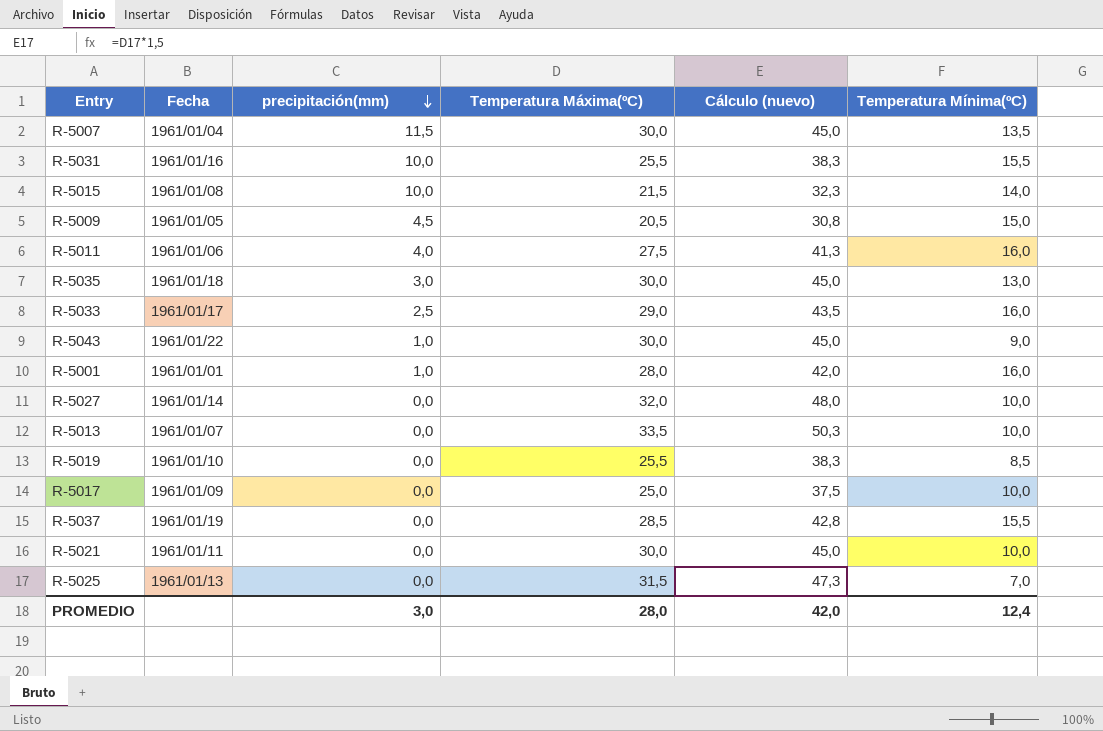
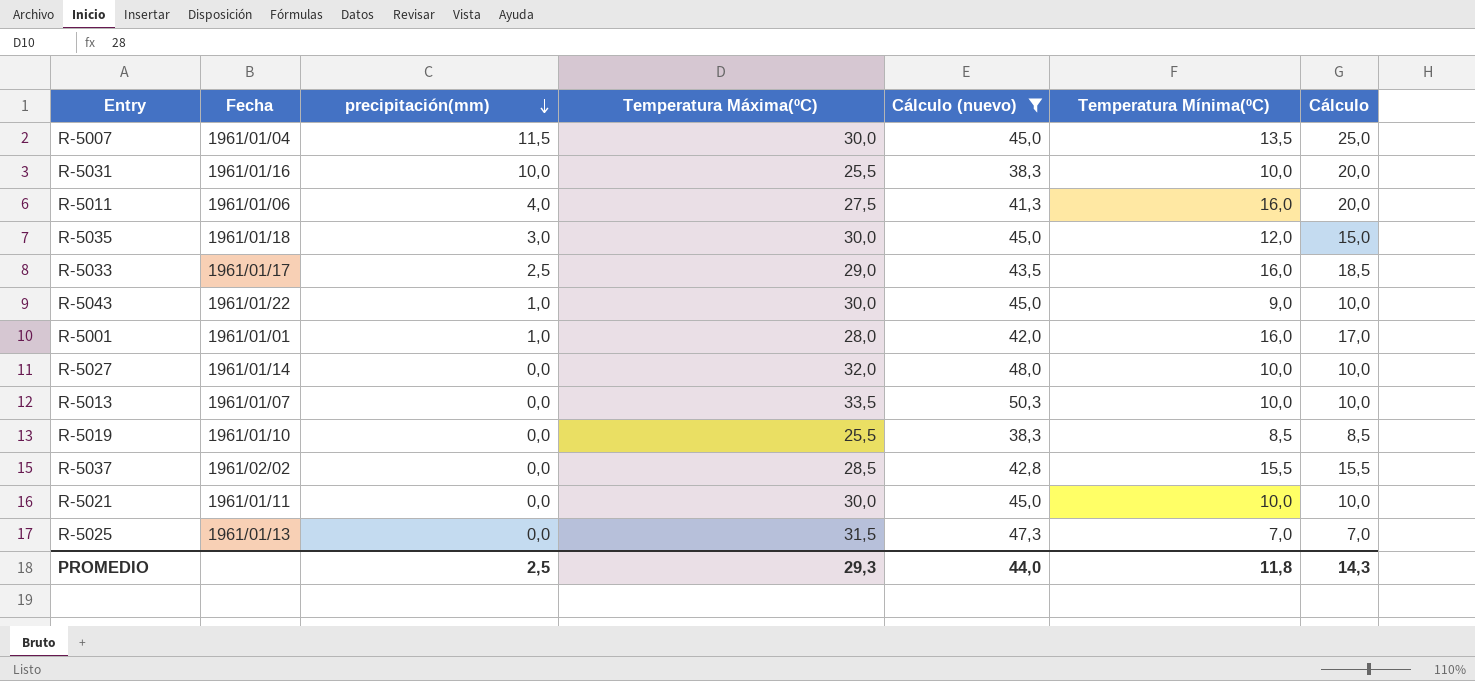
filter: none -> Cálculo (nuevo) >= 38,3
column Cálculo | formula: none -> [precipitación(mm)] + [Temperatura Mínima(ºC)]
R-5031 | Temperatura Mínima(ºC): 15,5 -> 10,0
R-5035 | Temperatura Mínima(ºC): 13,0 -> 12,0
R-5037 | Fecha: 1961/01/19 -> 1961/02/02
PROMEDIO | precipitación(mm): 3,0 -> 2,5
PROMEDIO | Temperatura Máxima(ºC): 28,0 -> 29,3
PROMEDIO | Cálculo (nuevo): 42,0 -> 44,0
PROMEDIO | Temperatura Mínima(ºC): 12,4 -> 11,8

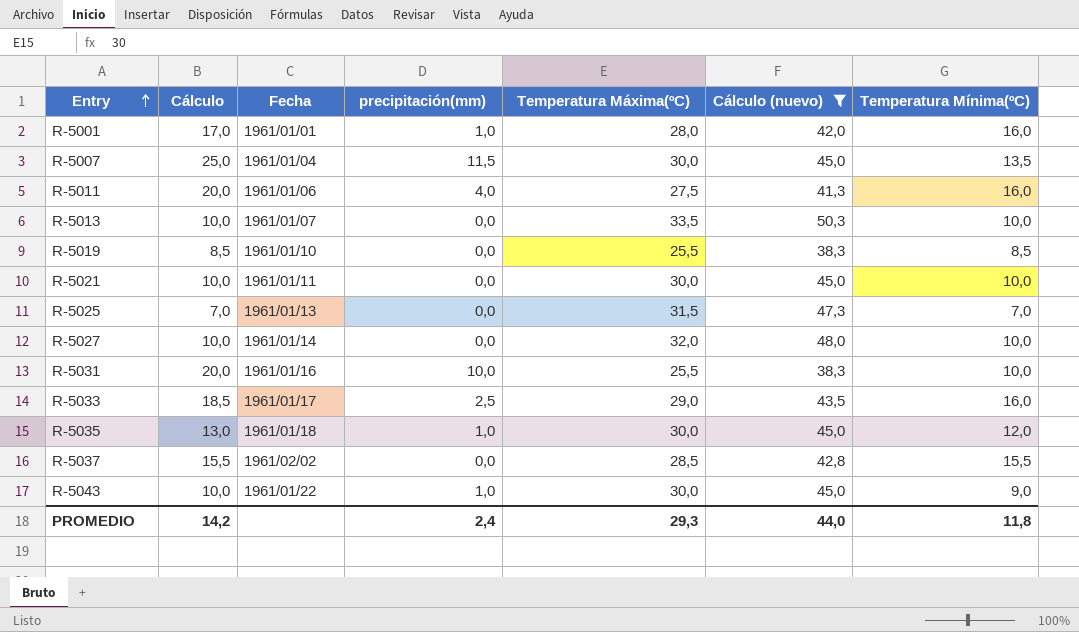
row order: precipitación(mm) descending -> Entry ascending
column Cálculo | position: 7 -> 2
R-5035 | Cálculo: 15,0 -> 13,0
R-5035 | precipitación(mm): 3,0 -> 1,0
PROMEDIO | Cálculo: 14,3 -> 14,2
PROMEDIO | precipitación(mm): 2,5 -> 2,4

